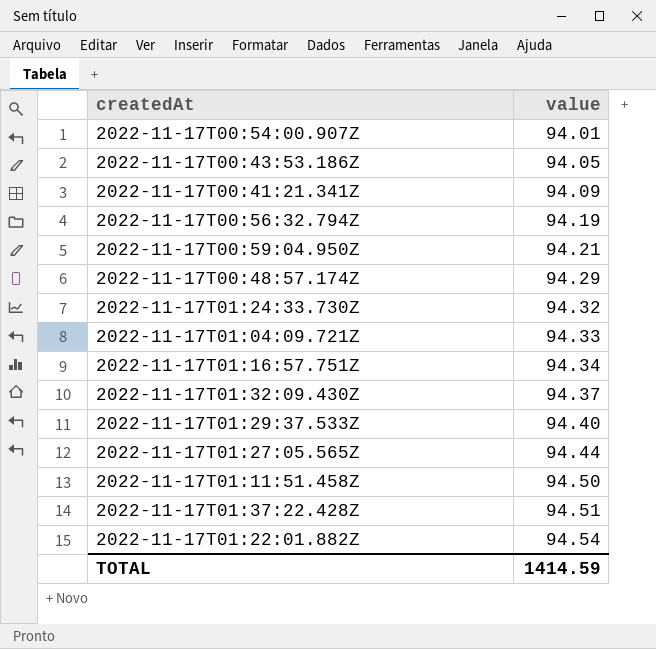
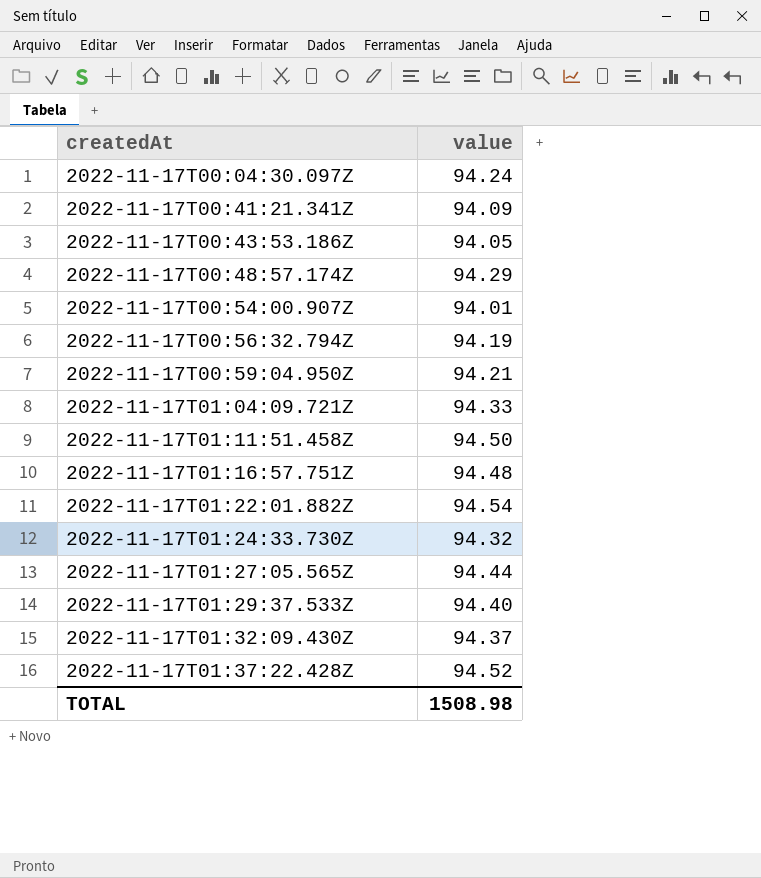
row order: value ascending -> createdAt ascending
row 2022-11-17T00:04:30.097Z: none -> 94.24
2022-11-17T01:16:57.751Z | value: 94.34 -> 94.48
2022-11-17T01:37:22.428Z | value: 94.51 -> 94.52
TOTAL | value: 1414.59 -> 1508.98

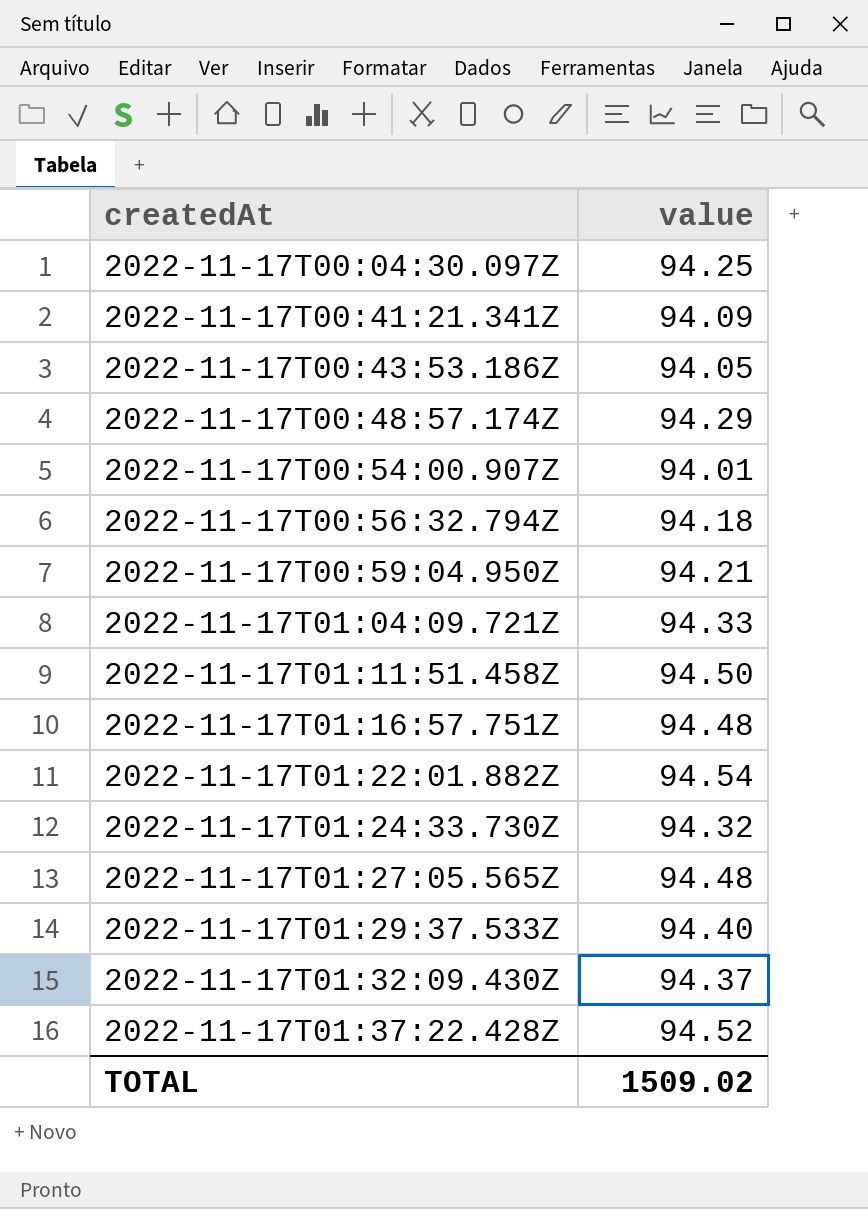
2022-11-17T00:04:30.097Z | value: 94.24 -> 94.25
2022-11-17T00:56:32.794Z | value: 94.19 -> 94.18
2022-11-17T01:27:05.565Z | value: 94.44 -> 94.48
TOTAL | value: 1508.98 -> 1509.02

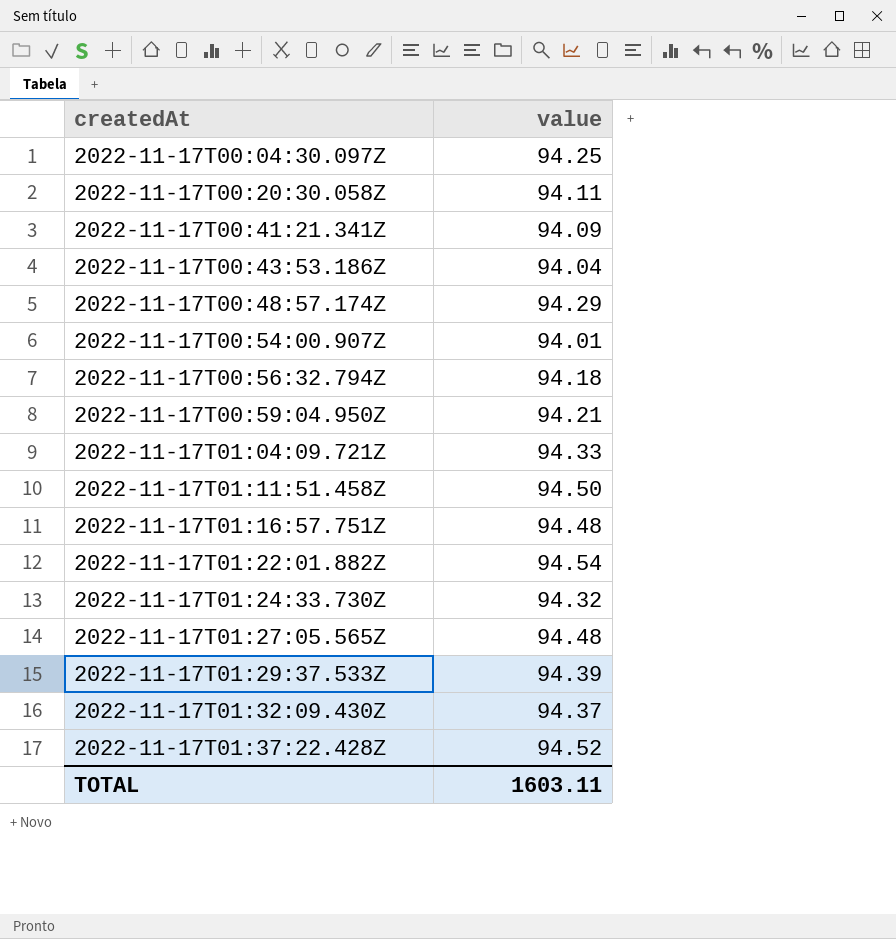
row 2022-11-17T00:20:30.058Z: none -> 94.11
2022-11-17T00:43:53.186Z | value: 94.05 -> 94.04
2022-11-17T01:29:37.533Z | value: 94.40 -> 94.39
TOTAL | value: 1509.02 -> 1603.11

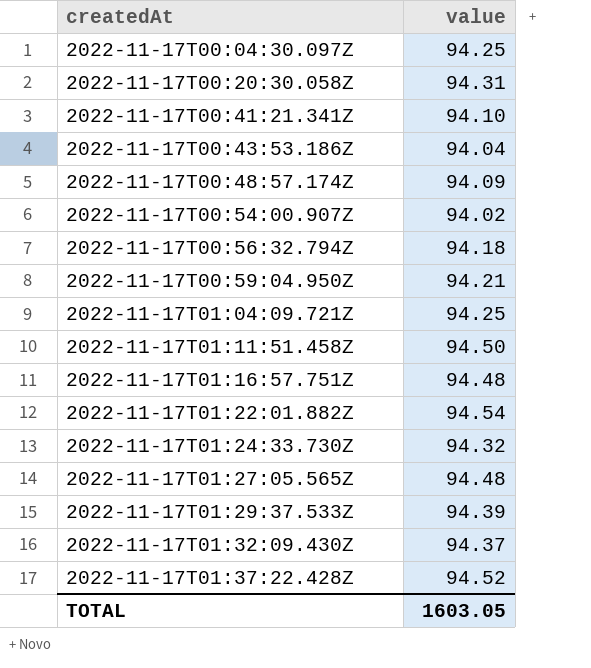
2022-11-17T00:20:30.058Z | value: 94.11 -> 94.31
2022-11-17T00:41:21.341Z | value: 94.09 -> 94.10
2022-11-17T00:48:57.174Z | value: 94.29 -> 94.09
2022-11-17T00:54:00.907Z | value: 94.01 -> 94.02
2022-11-17T01:04:09.721Z | value: 94.33 -> 94.25
TOTAL | value: 1603.11 -> 1603.05

